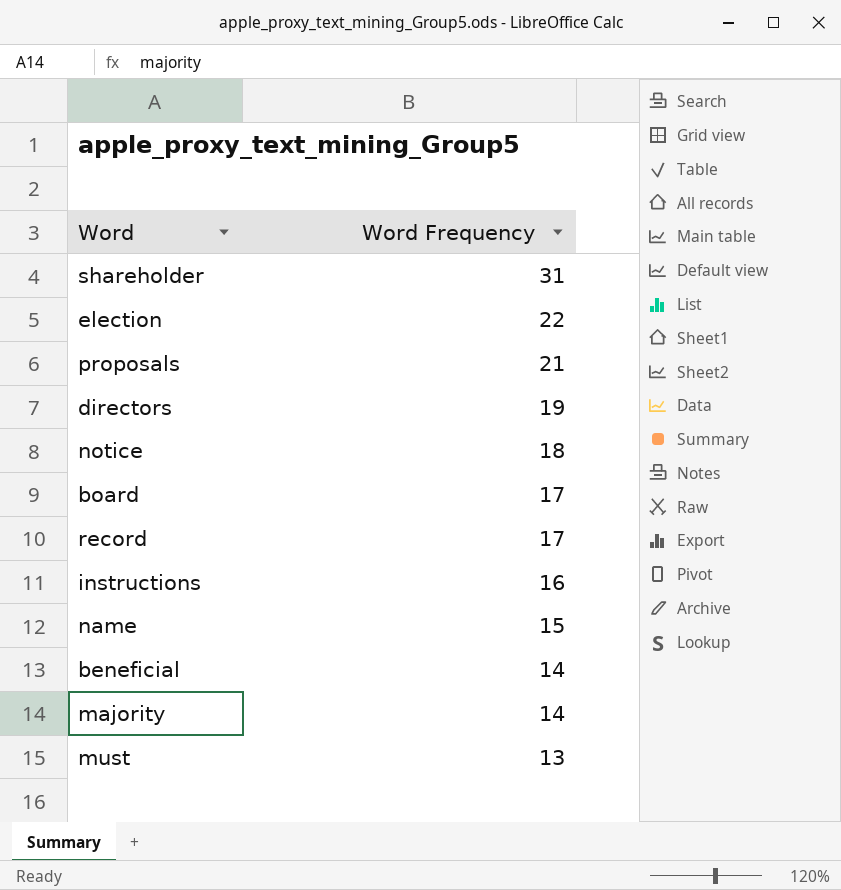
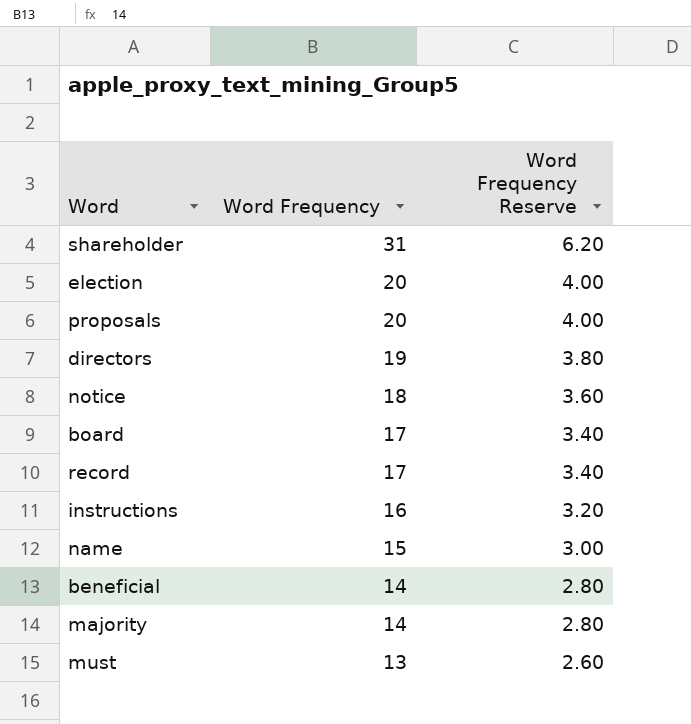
column Word Frequency Reserve | formula: none -> [Word Frequency] * 0.2
election | Word Frequency: 22 -> 20
proposals | Word Frequency: 21 -> 20

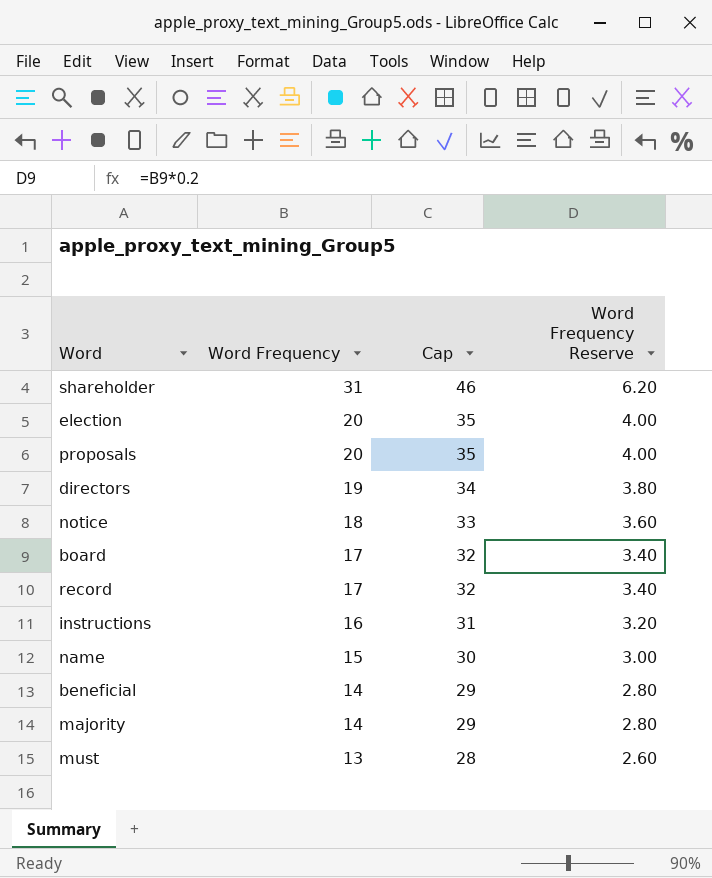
column Cap | formula: none -> [Word Frequency] + 15

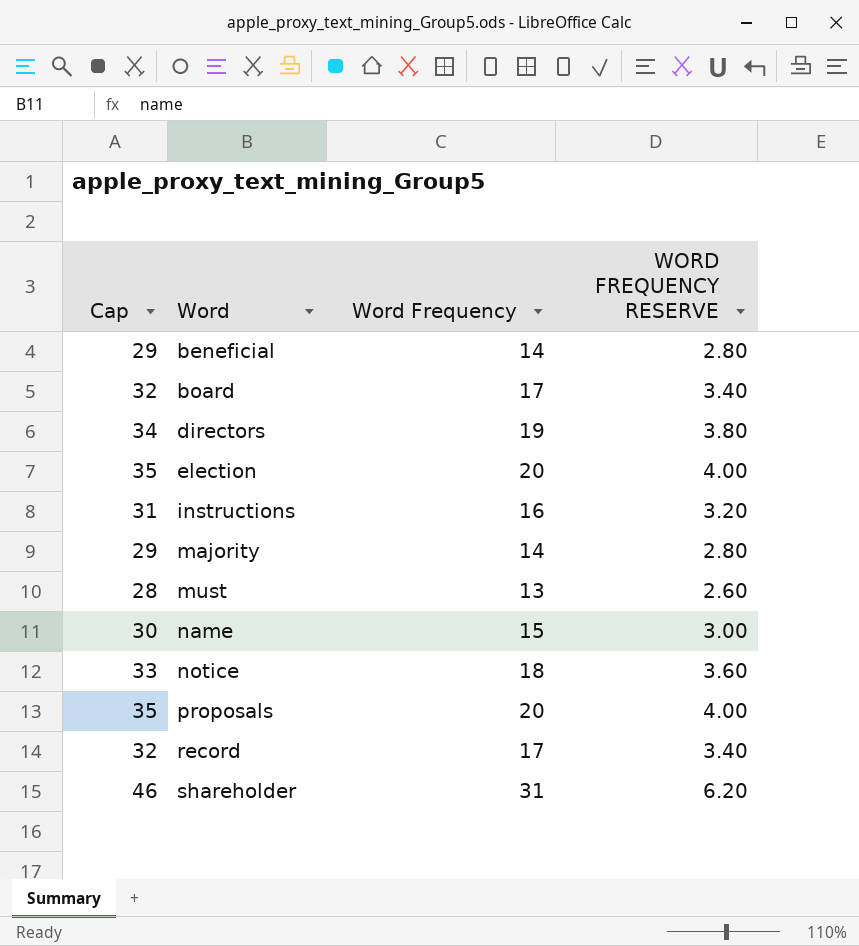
row order: Word Frequency descending -> Word ascending
column Cap | position: 3 -> 1
column name: Word Frequency Reserve -> WORD FREQUENCY RESERVE

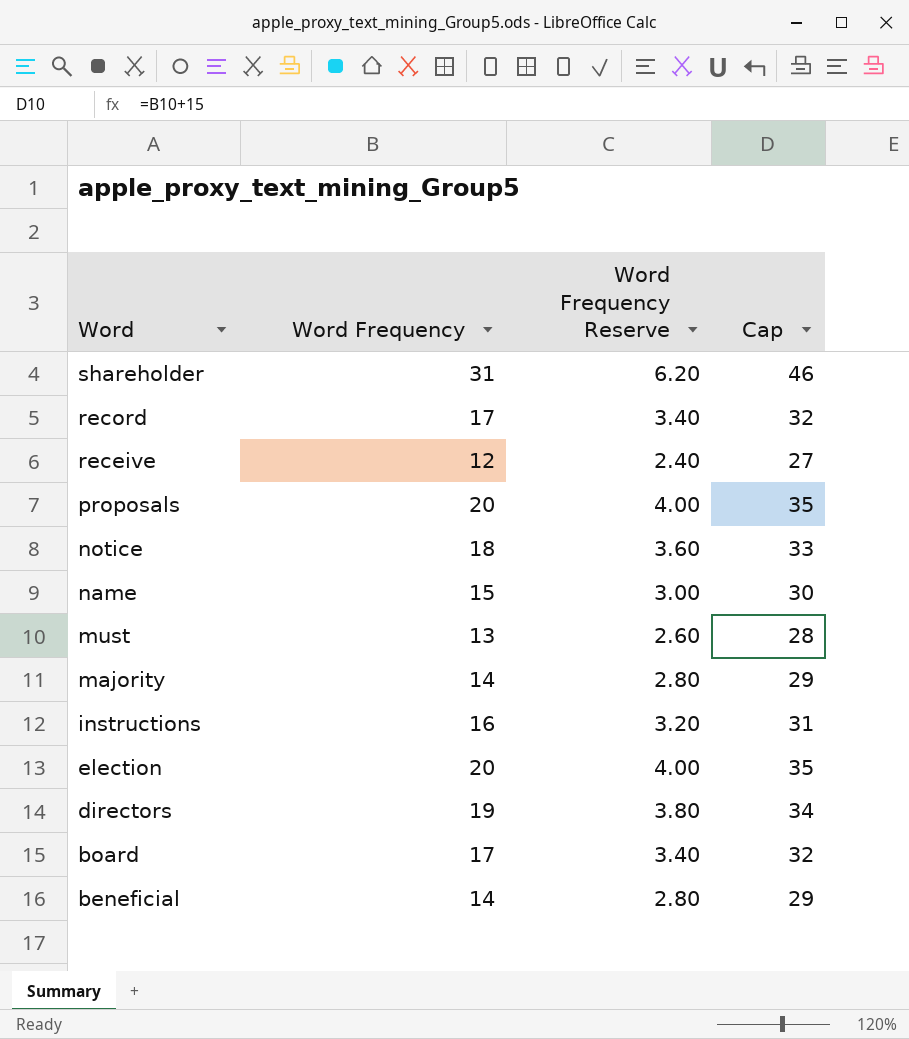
row order: Word ascending -> Word descending
column name: WORD FREQUENCY RESERVE -> Word Frequency Reserve
column Cap | position: 1 -> 4
row receive: none -> 12 | 2.40 | 27

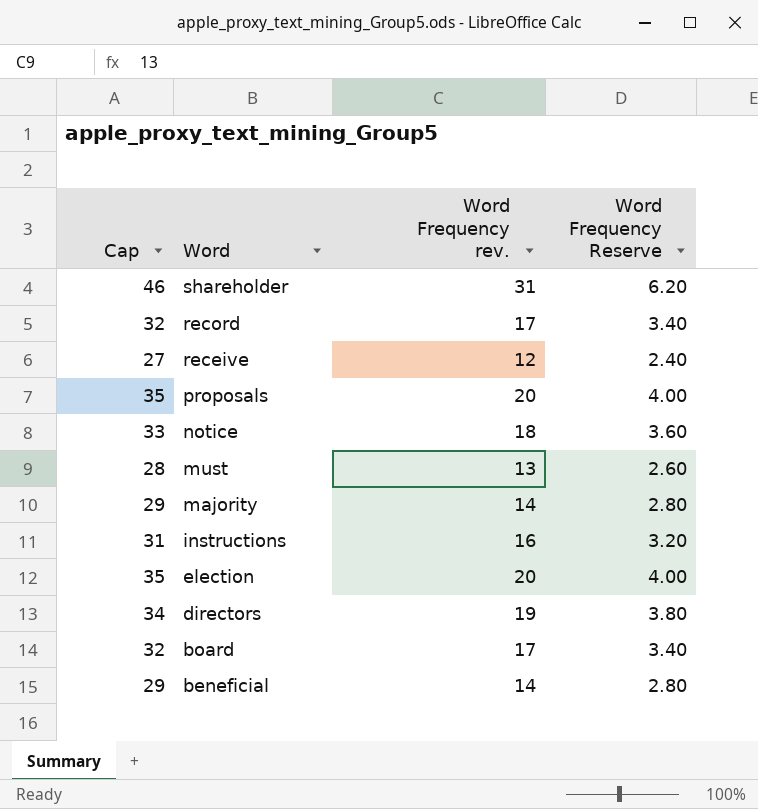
column Cap | position: 4 -> 1
column name: Word Frequency -> Word Frequency rev.
row name: 15 | 3.00 | 30 -> none

